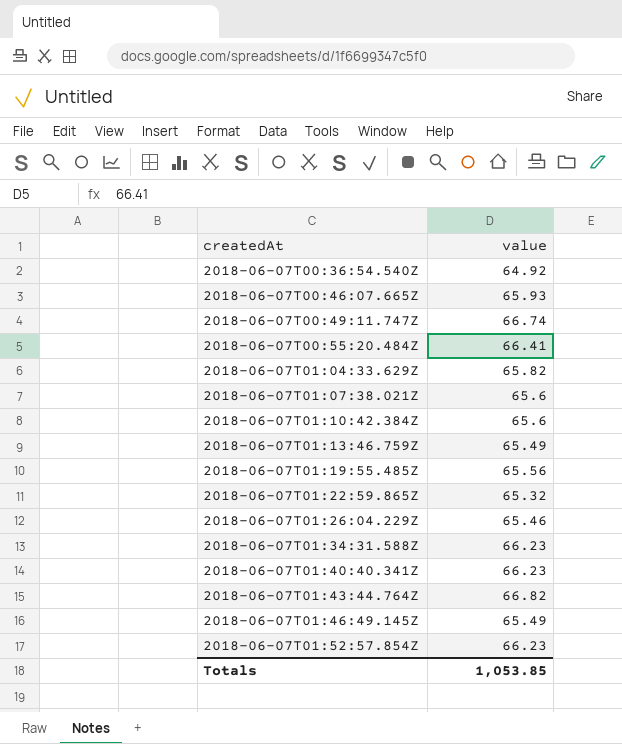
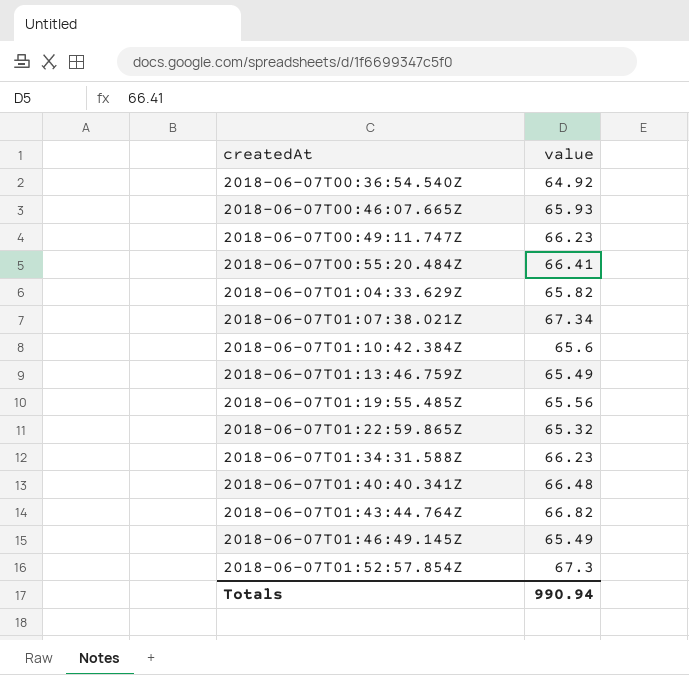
row 2018-06-07T01:26:04.229Z: 65.46 -> none
2018-06-07T00:49:11.747Z | value: 66.74 -> 66.23
2018-06-07T01:07:38.021Z | value: 65.6 -> 67.34
2018-06-07T01:40:40.341Z | value: 66.23 -> 66.48
2018-06-07T01:52:57.854Z | value: 66.23 -> 67.3
Totals | value: 1,053.85 -> 990.94

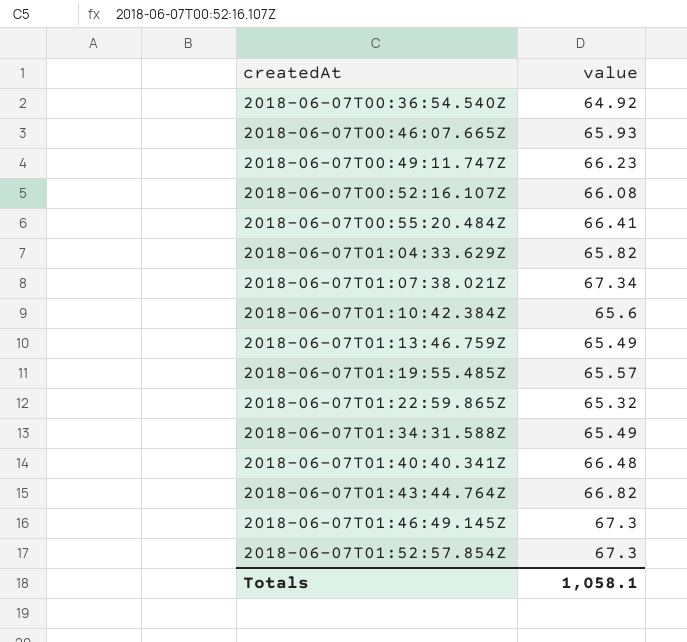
row 2018-06-07T00:52:16.107Z: none -> 66.08
2018-06-07T01:19:55.485Z | value: 65.56 -> 65.57
2018-06-07T01:34:31.588Z | value: 66.23 -> 65.49
2018-06-07T01:46:49.145Z | value: 65.49 -> 67.3
Totals | value: 990.94 -> 1,058.1

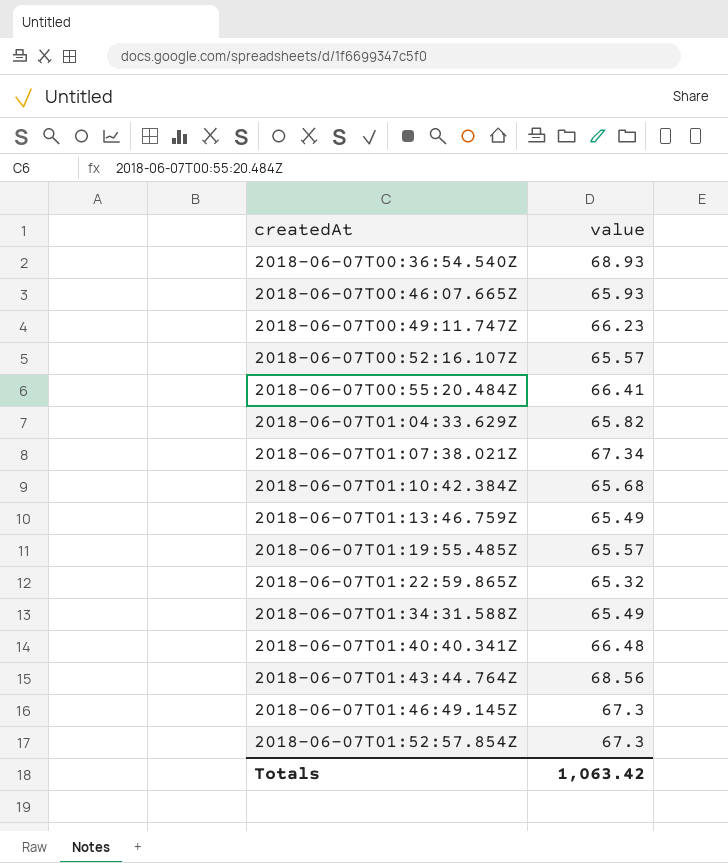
2018-06-07T00:36:54.540Z | value: 64.92 -> 68.93
2018-06-07T00:52:16.107Z | value: 66.08 -> 65.57
2018-06-07T01:10:42.384Z | value: 65.6 -> 65.68
2018-06-07T01:43:44.764Z | value: 66.82 -> 68.56
Totals | value: 1,058.1 -> 1,063.42

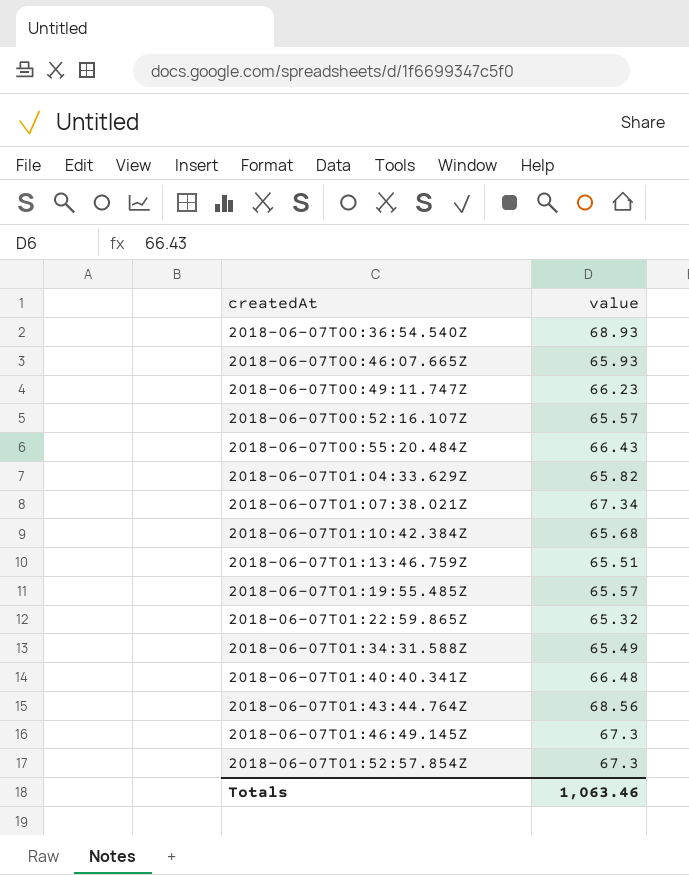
2018-06-07T00:55:20.484Z | value: 66.41 -> 66.43
2018-06-07T01:13:46.759Z | value: 65.49 -> 65.51
Totals | value: 1,063.42 -> 1,063.46

